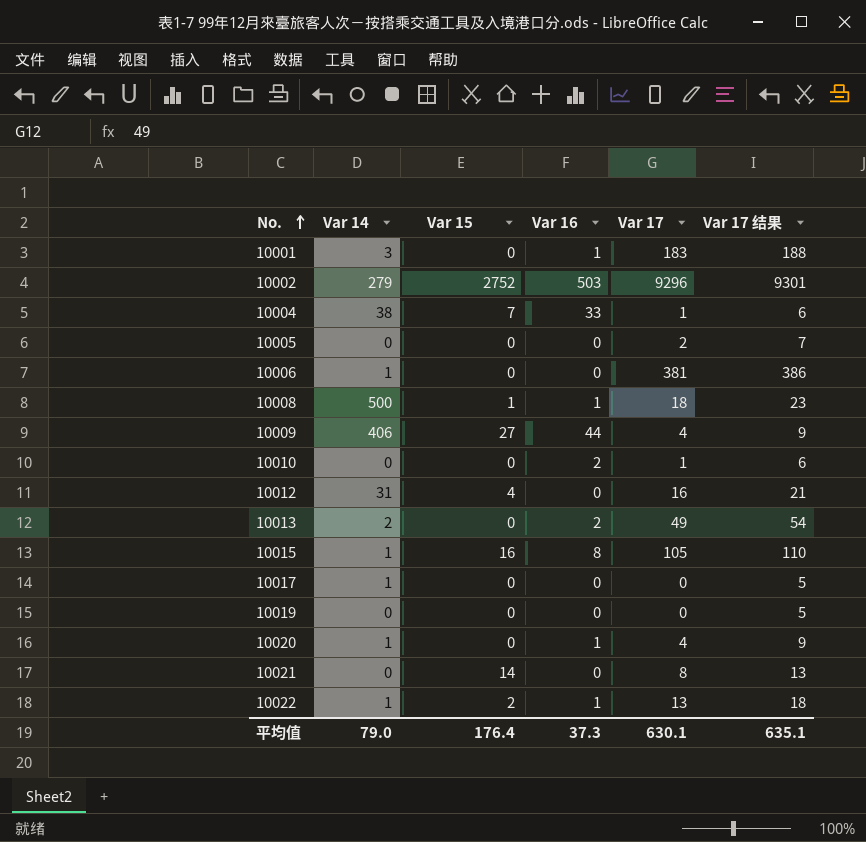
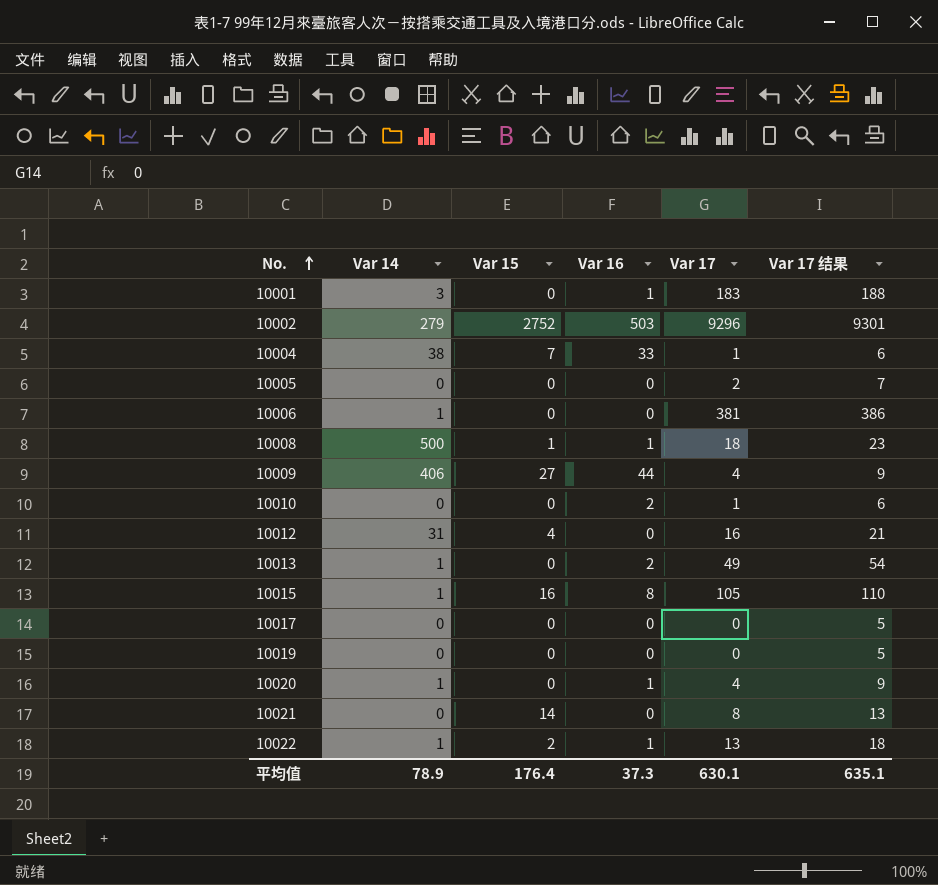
10013 | Var 14: 2 -> 1
10017 | Var 14: 1 -> 0
平均值 | Var 14: 79.0 -> 78.9

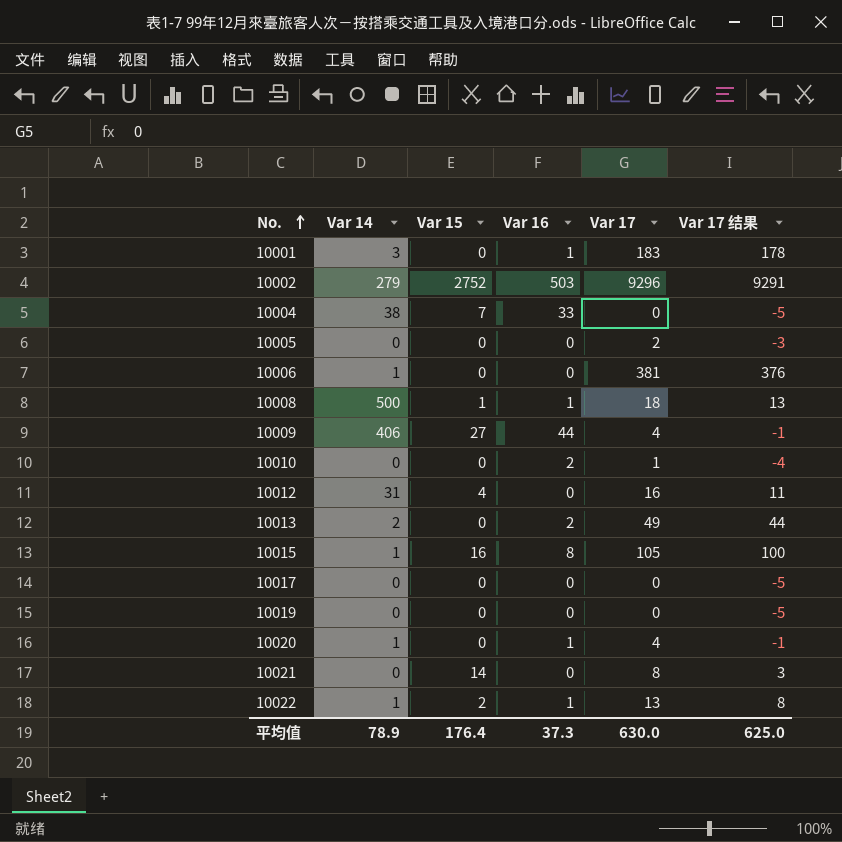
column Var 17 结果 | formula: [Var 17] + 5 -> [Var 17] - 5
10004 | Var 17: 1 -> 0
10013 | Var 14: 1 -> 2
平均值 | Var 17: 630.1 -> 630.0
平均值 | Var 17 结果: 635.1 -> 625.0

